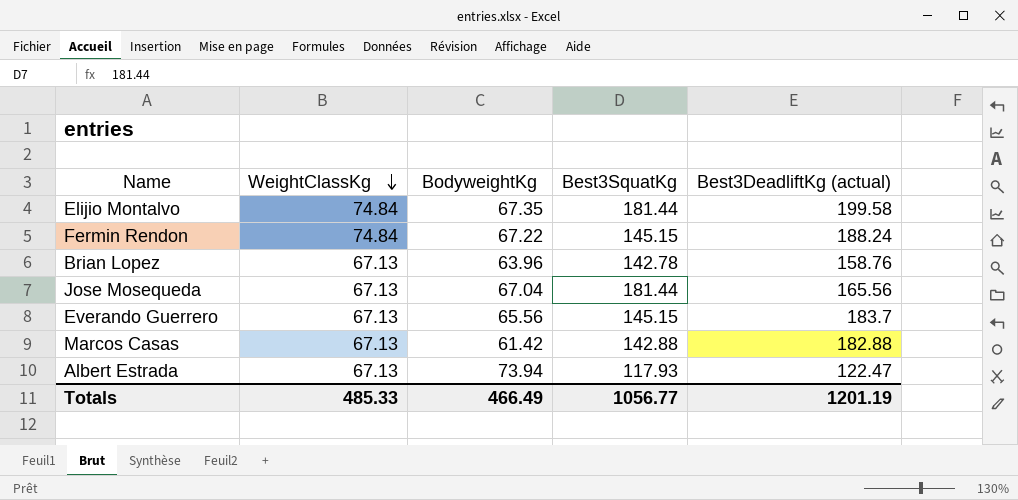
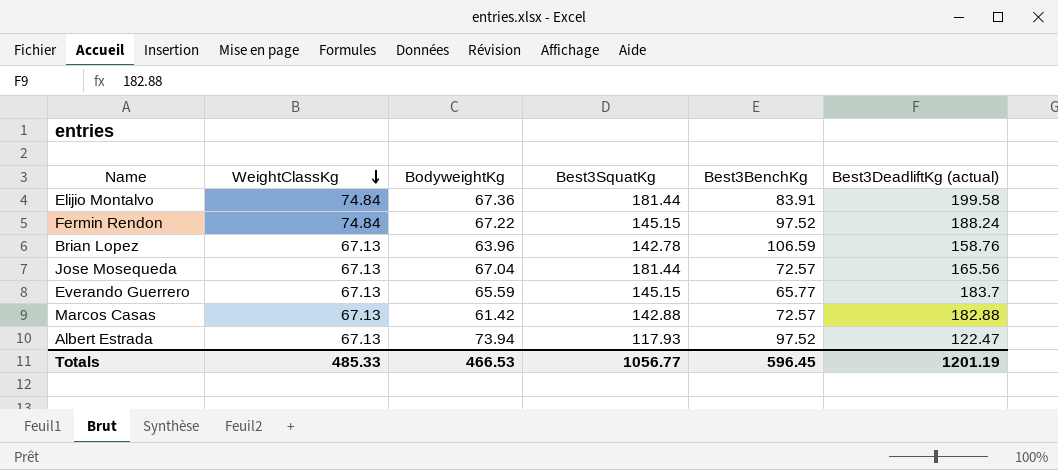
column Best3BenchKg | position: none -> 5
Elijio Montalvo | BodyweightKg: 67.35 -> 67.36
Everando Guerrero | BodyweightKg: 65.56 -> 65.59
Totals | BodyweightKg: 466.49 -> 466.53

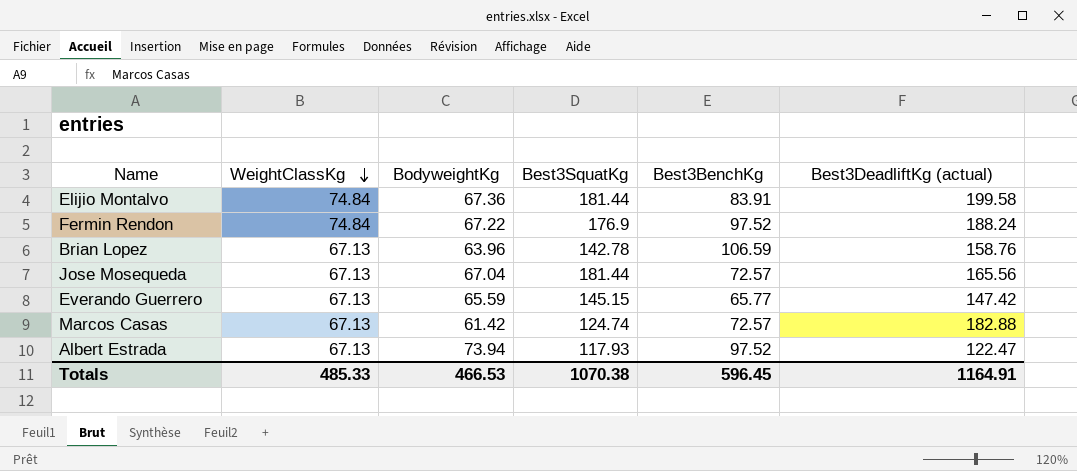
Fermin Rendon | Best3SquatKg: 145.15 -> 176.9
Everando Guerrero | Best3DeadliftKg (actual): 183.7 -> 147.42
Marcos Casas | Best3SquatKg: 142.88 -> 124.74
Totals | Best3SquatKg: 1056.77 -> 1070.38
Totals | Best3DeadliftKg (actual): 1201.19 -> 1164.91

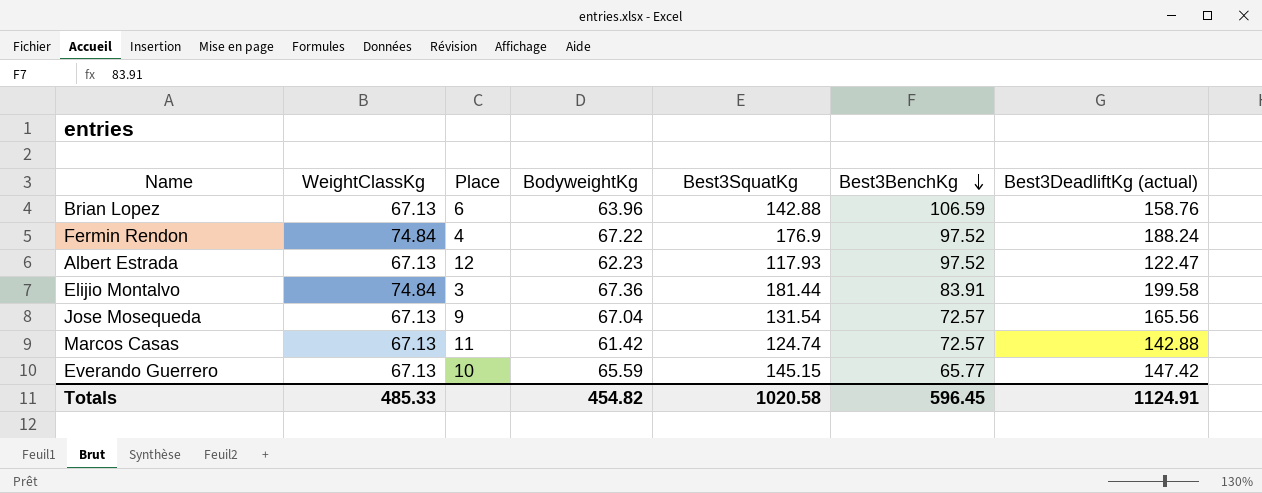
row order: WeightClassKg descending -> Best3BenchKg descending
column Place | position: none -> 3
Brian Lopez | Best3SquatKg: 142.78 -> 142.88
Albert Estrada | BodyweightKg: 73.94 -> 62.23
Jose Mosequeda | Best3SquatKg: 181.44 -> 131.54
Marcos Casas | Best3DeadliftKg (actual): 182.88 -> 142.88
Totals | BodyweightKg: 466.53 -> 454.82
Totals | Best3SquatKg: 1070.38 -> 1020.58
Totals | Best3DeadliftKg (actual): 1164.91 -> 1124.91

